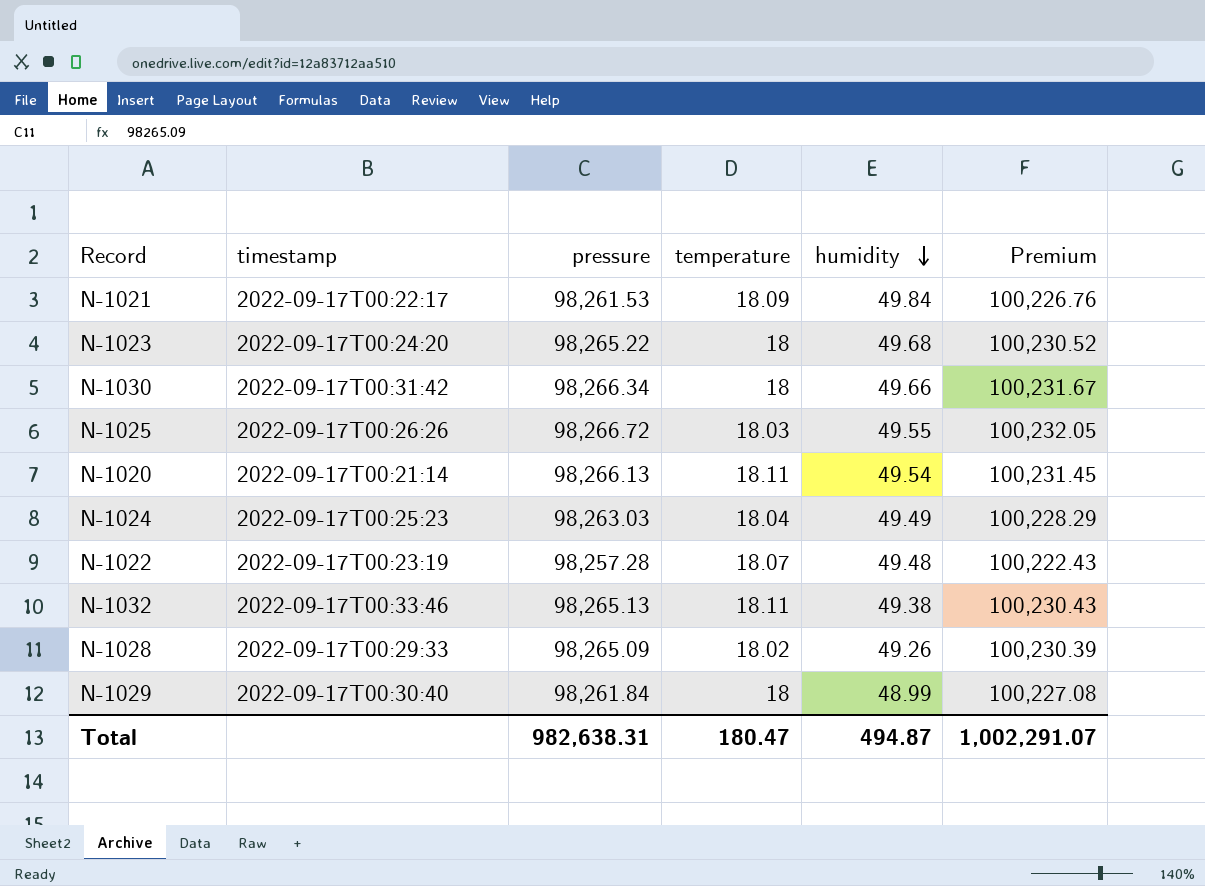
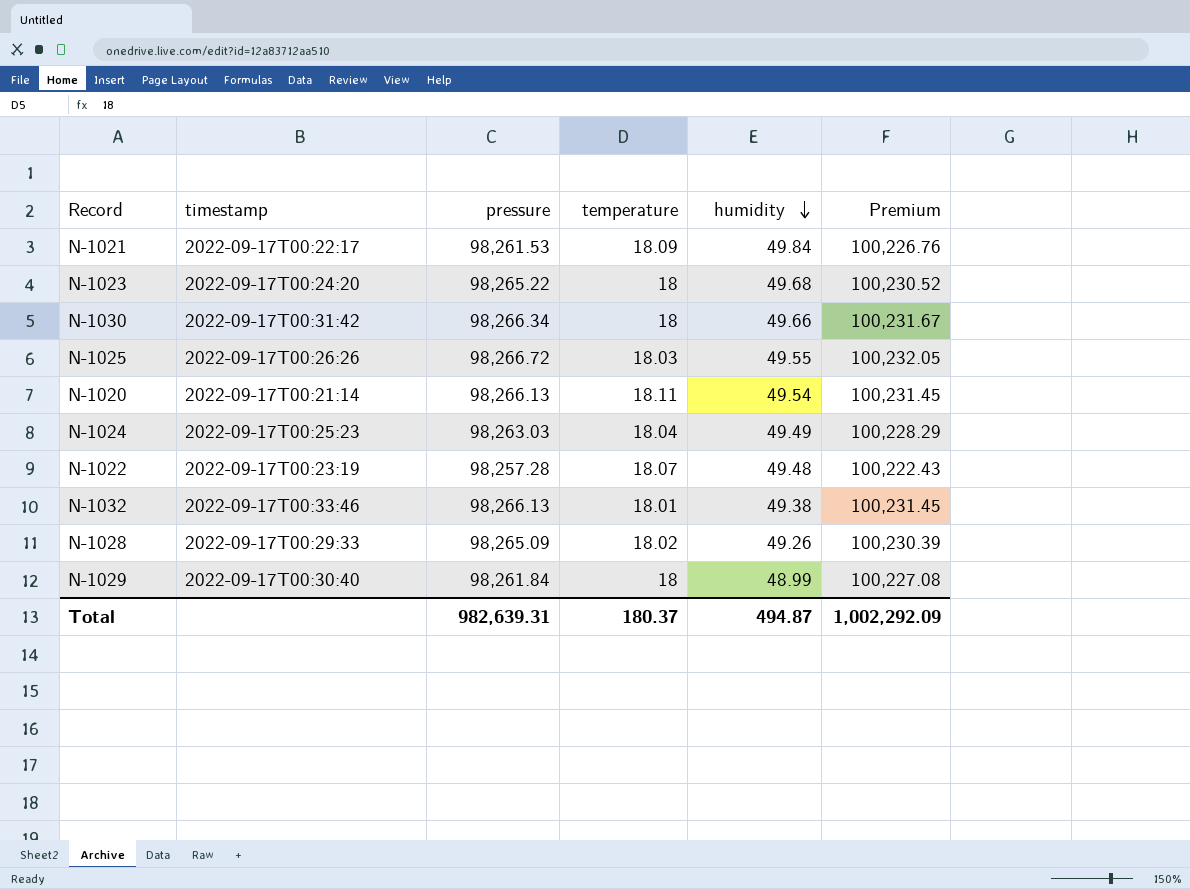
N-1032 | pressure: 98,265.13 -> 98,266.13
N-1032 | temperature: 18.11 -> 18.01
N-1032 | Premium: 100,230.43 -> 100,231.45
Total | pressure: 982,638.31 -> 982,639.31
Total | temperature: 180.47 -> 180.37
Total | Premium: 1,002,291.07 -> 1,002,292.09

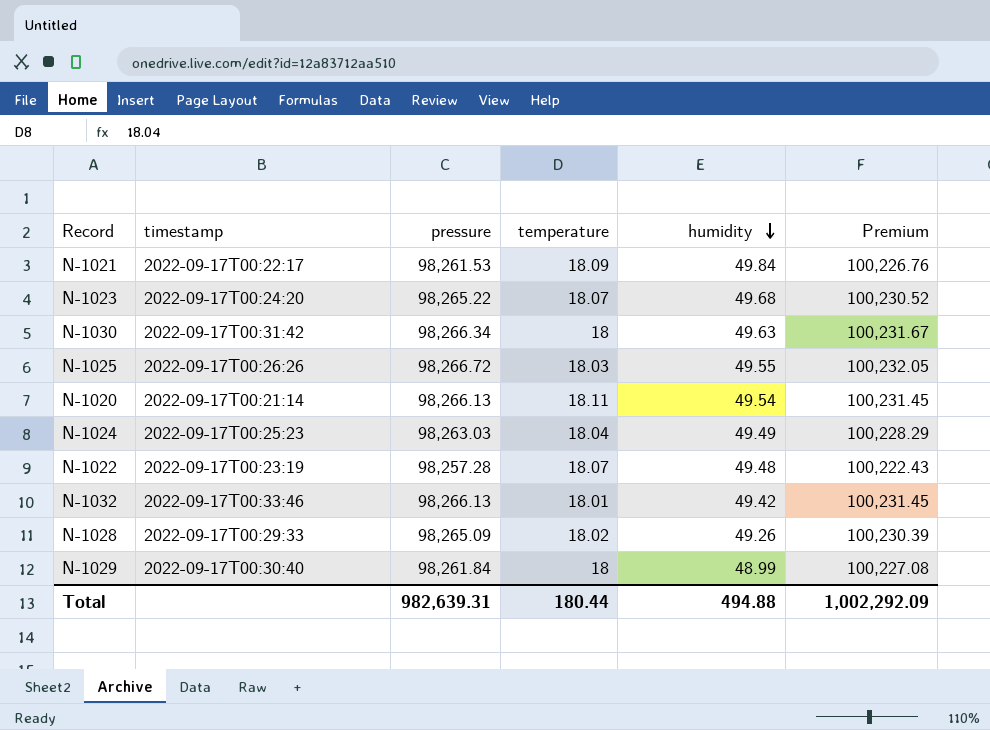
N-1023 | temperature: 18 -> 18.07
N-1030 | humidity: 49.66 -> 49.63
N-1032 | humidity: 49.38 -> 49.42
Total | temperature: 180.37 -> 180.44
Total | humidity: 494.87 -> 494.88

